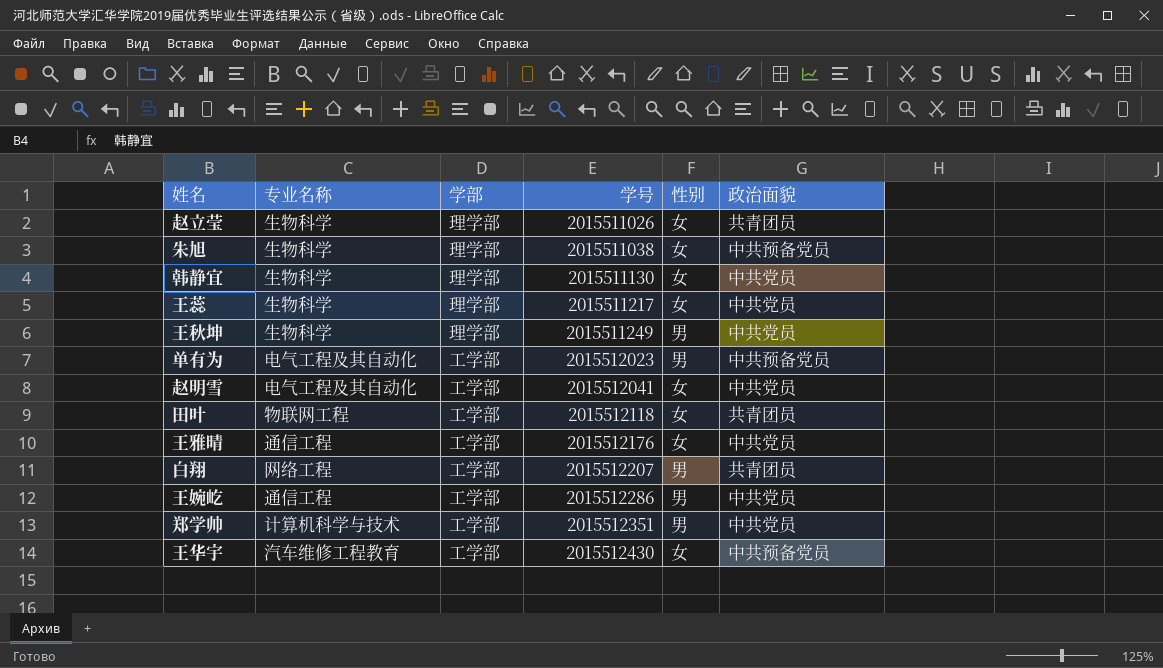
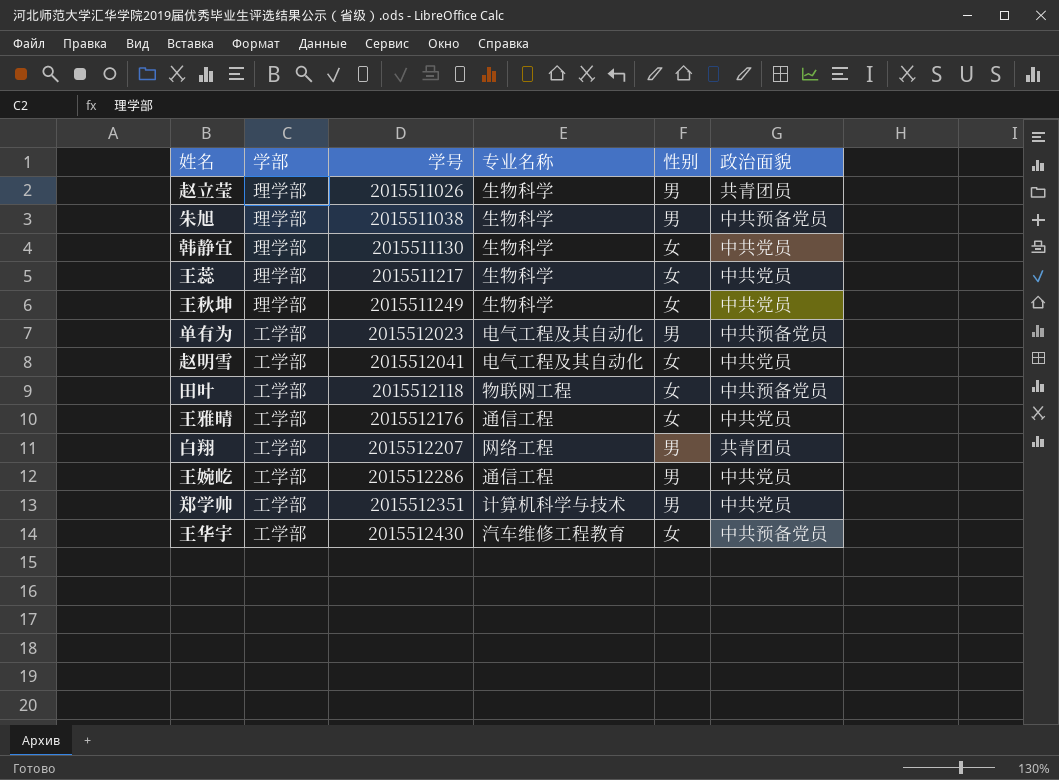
column 专业名称 | position: 2 -> 4
赵立莹 | 性别: 女 -> 男
朱旭 | 性别: 女 -> 男
王秋坤 | 性别: 男 -> 女
田叶 | 政治面貌: 共青团员 -> 中共预备党员

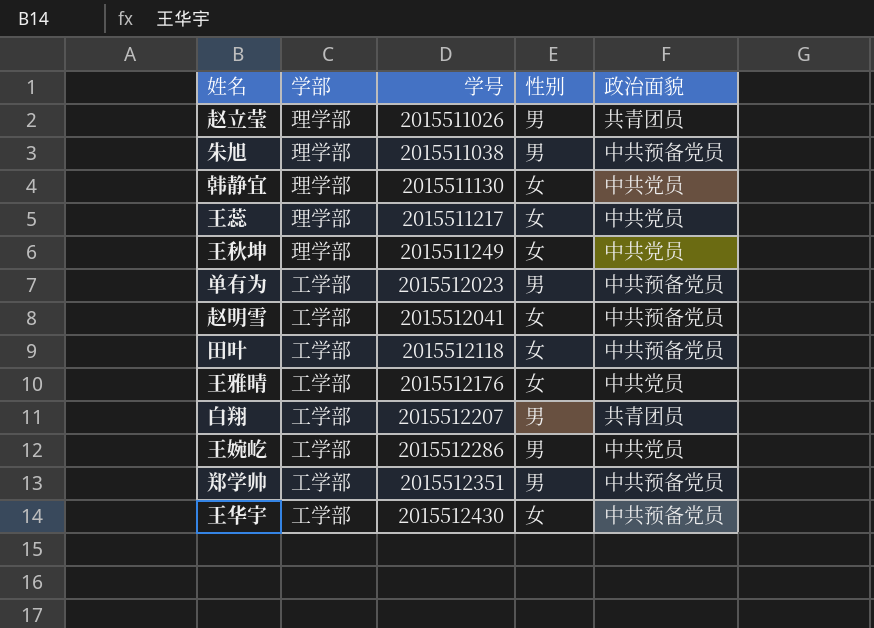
column 专业名称 | position: 4 -> none
赵明雪 | 政治面貌: 中共党员 -> 中共预备党员
郑学帅 | 政治面貌: 中共党员 -> 中共预备党员

